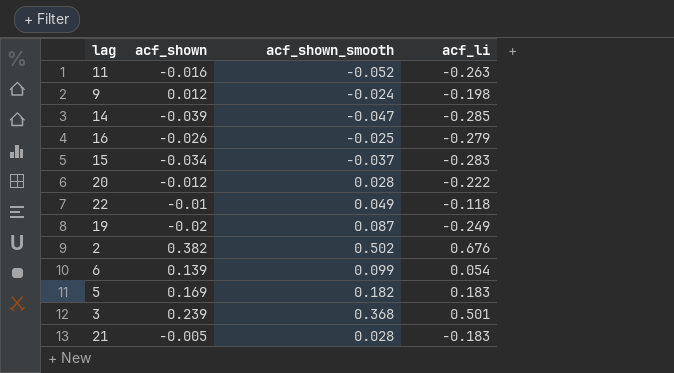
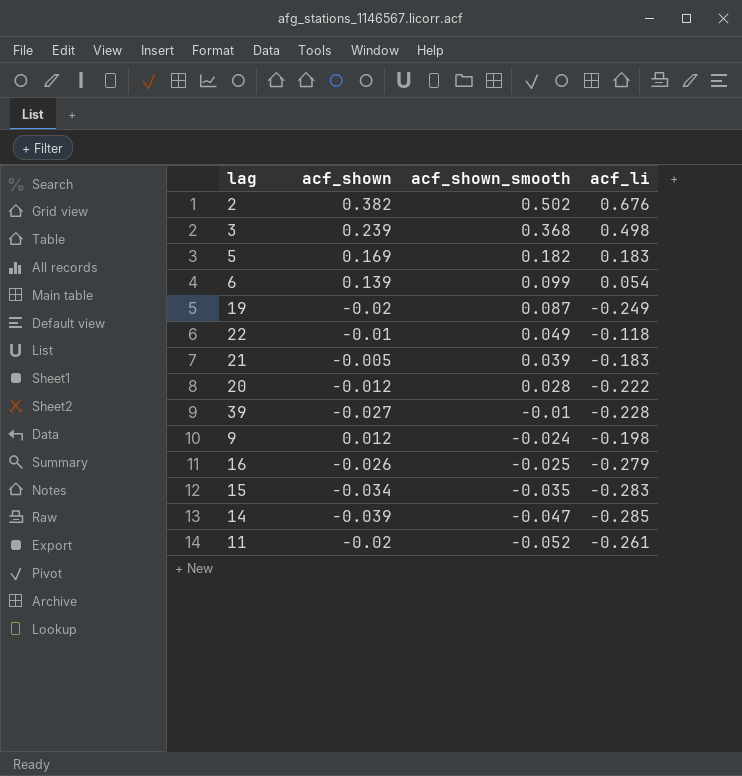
row order: none -> acf_shown_smooth descending
3 | acf_li: 0.501 -> 0.498
21 | acf_shown_smooth: 0.028 -> 0.039
row 39: none -> -0.027 | -0.01 | -0.228
15 | acf_shown_smooth: -0.037 -> -0.035
11 | acf_shown: -0.016 -> -0.02
11 | acf_li: -0.263 -> -0.261

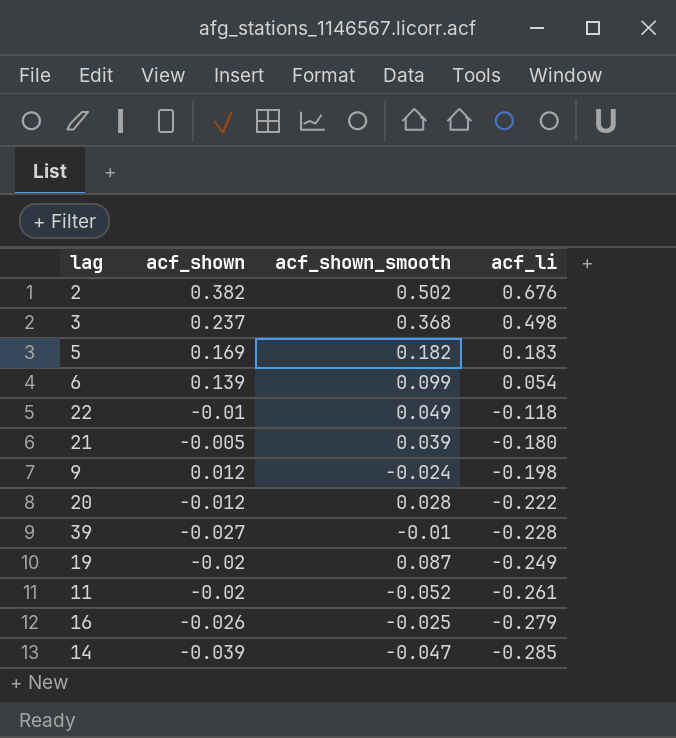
row order: acf_shown_smooth descending -> acf_li descending
row 15: -0.034 | -0.035 | -0.283 -> none
3 | acf_shown: 0.239 -> 0.237
21 | acf_li: -0.183 -> -0.180

